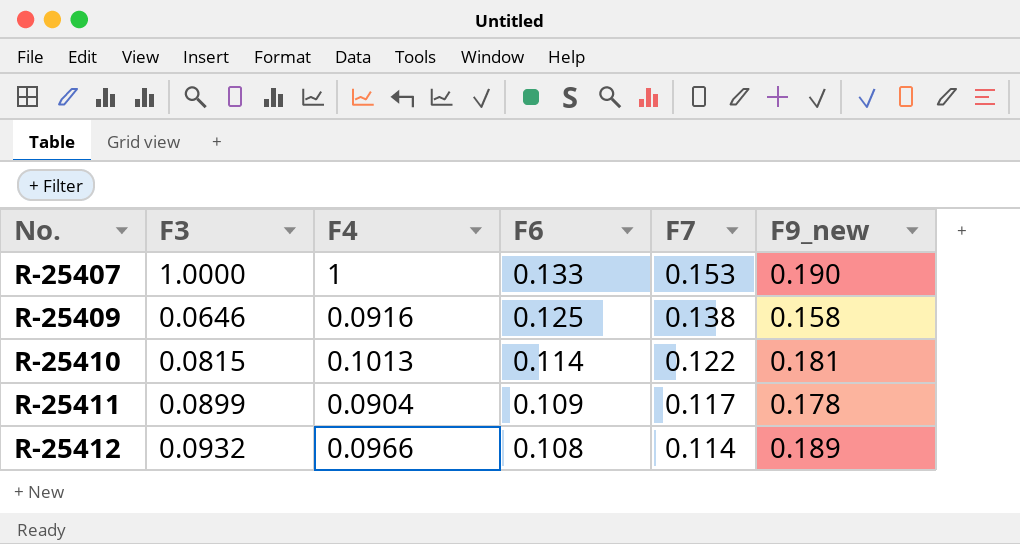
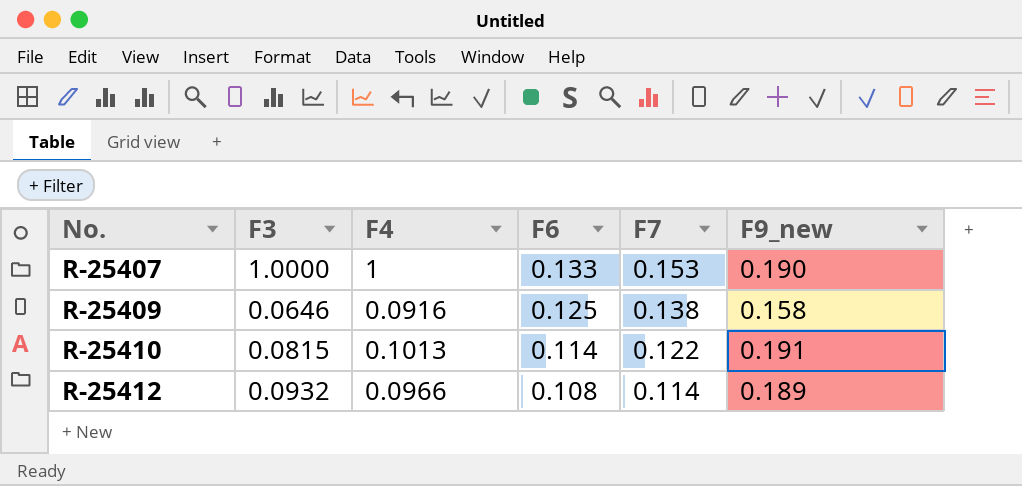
row R-25411: 0.0899 | 0.0904 | 0.109 | 0.117 | 0.178 -> none
R-25410 | F9_new: 0.181 -> 0.191

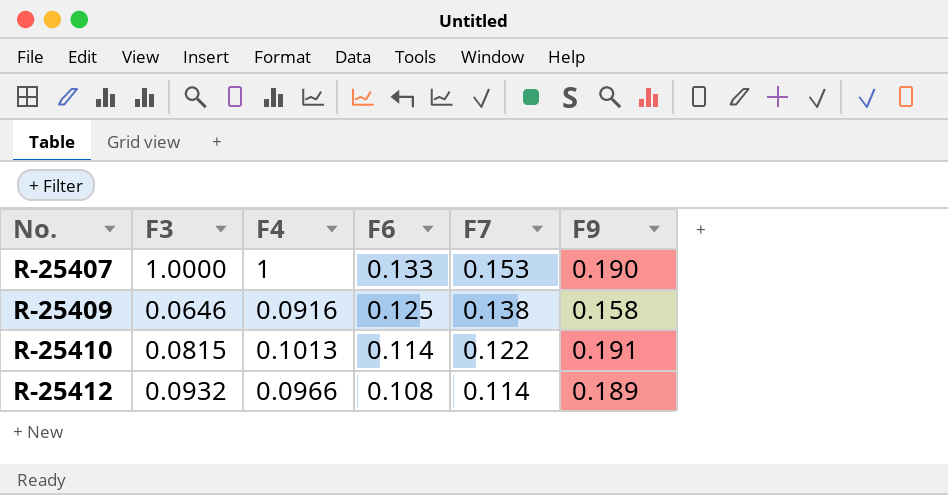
column name: F9_new -> F9

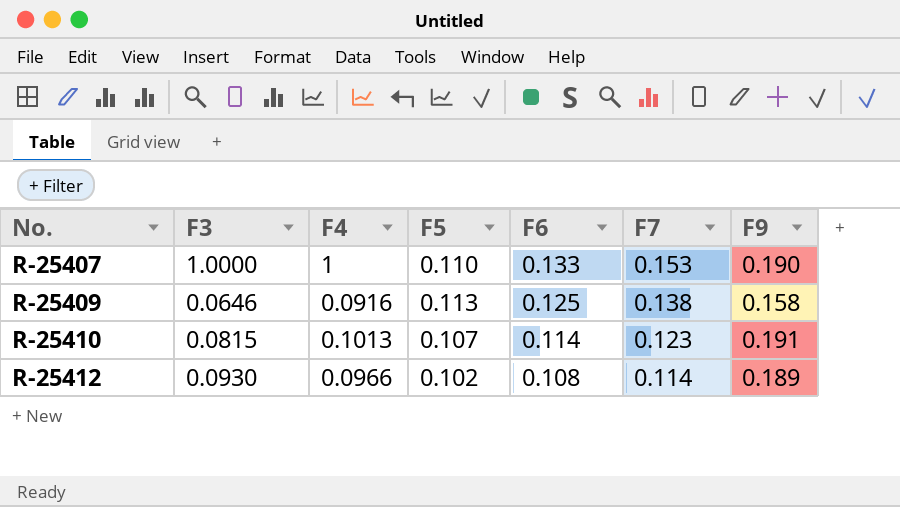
column F5 | position: none -> 4
R-25410 | F7: 0.122 -> 0.123
R-25412 | F3: 0.0932 -> 0.0930

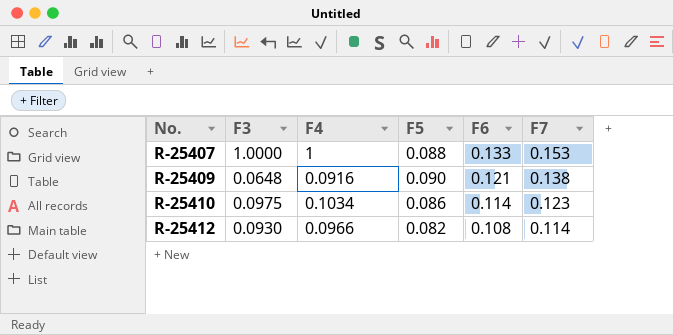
column F9 | position: 7 -> none
R-25407 | F5: 0.110 -> 0.088
R-25409 | F3: 0.0646 -> 0.0648
R-25409 | F5: 0.113 -> 0.090
R-25409 | F6: 0.125 -> 0.121
R-25410 | F3: 0.0815 -> 0.0975
R-25410 | F4: 0.1013 -> 0.1034
R-25410 | F5: 0.107 -> 0.086
R-25412 | F5: 0.102 -> 0.082

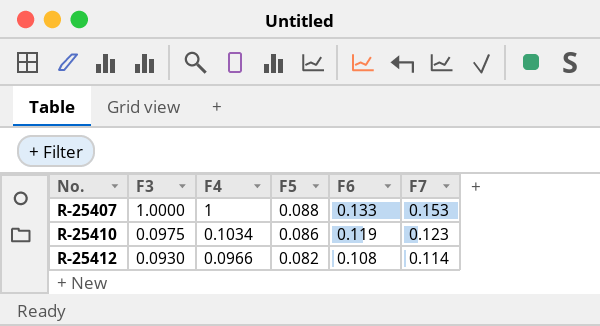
row R-25409: 0.0648 | 0.0916 | 0.090 | 0.121 | 0.138 -> none
R-25410 | F6: 0.114 -> 0.119

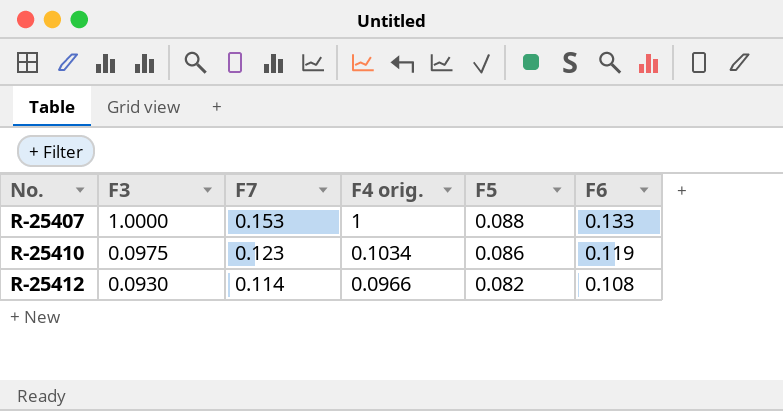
column F7 | position: 6 -> 3
column name: F4 -> F4 orig.

